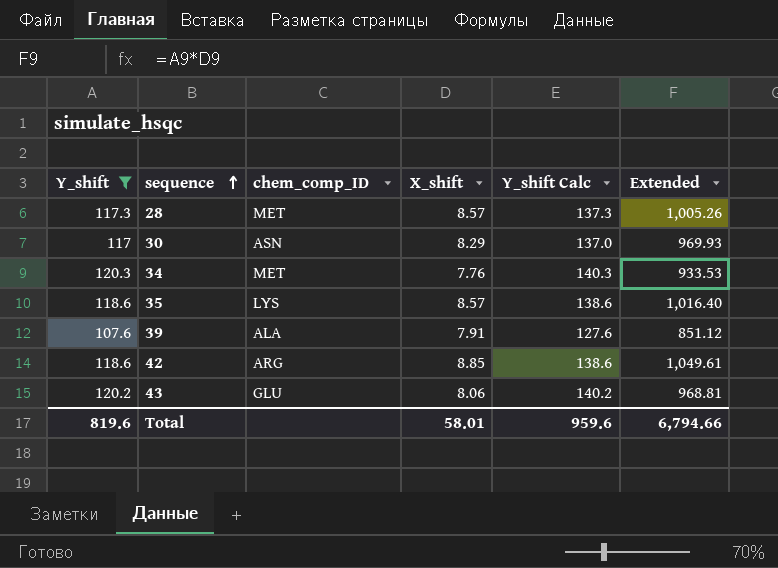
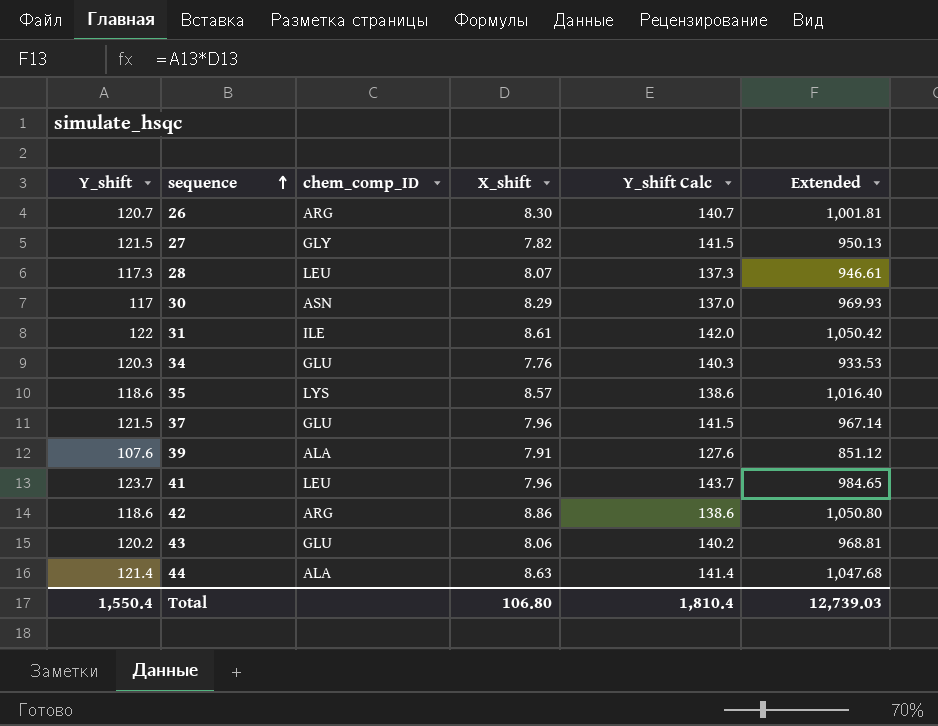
filter: Y_shift <= 120.3 -> none
28 | chem_comp_ID: MET -> LEU
28 | X_shift: 8.57 -> 8.07
28 | Extended: 1,005.26 -> 946.61
34 | chem_comp_ID: MET -> GLU
42 | X_shift: 8.85 -> 8.86
42 | Extended: 1,049.61 -> 1,050.80
Total | Y_shift: 819.6 -> 1,550.4
Total | X_shift: 58.01 -> 106.80
Total | Y_shift Calc: 959.6 -> 1,810.4
Total | Extended: 6,794.66 -> 12,739.03

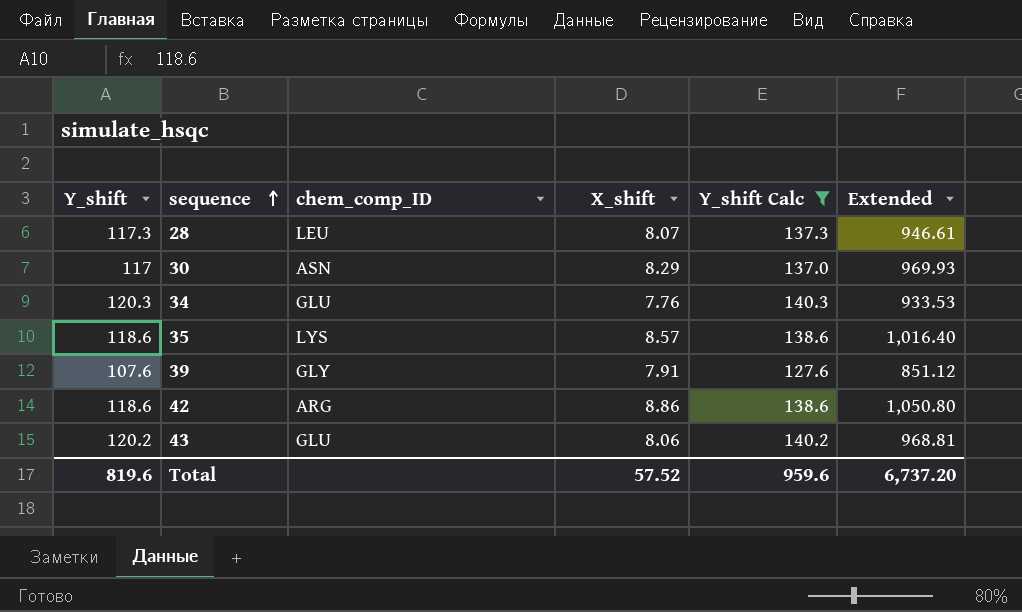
filter: none -> Y_shift Calc <= 140.3
39 | chem_comp_ID: ALA -> GLY
Total | Y_shift: 1,550.4 -> 819.6
Total | X_shift: 106.80 -> 57.52
Total | Y_shift Calc: 1,810.4 -> 959.6
Total | Extended: 12,739.03 -> 6,737.20

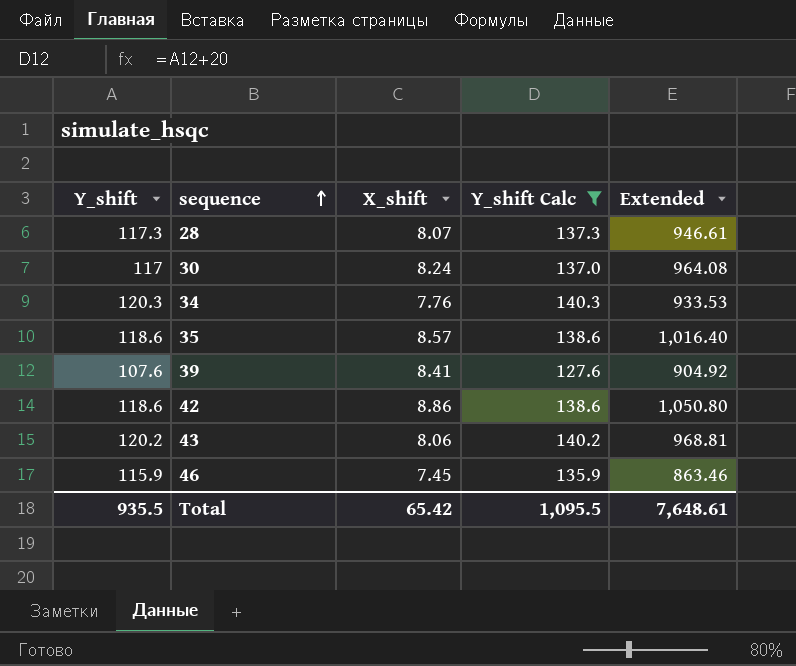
column chem_comp_ID | position: 3 -> none
30 | X_shift: 8.29 -> 8.24
30 | Extended: 969.93 -> 964.08
39 | X_shift: 7.91 -> 8.41
39 | Extended: 851.12 -> 904.92
row 46: none -> 115.9 | 7.45 | 135.9 | 863.46
Total | Y_shift: 819.6 -> 935.5
Total | X_shift: 57.52 -> 65.42
Total | Y_shift Calc: 959.6 -> 1,095.5
Total | Extended: 6,737.20 -> 7,648.61

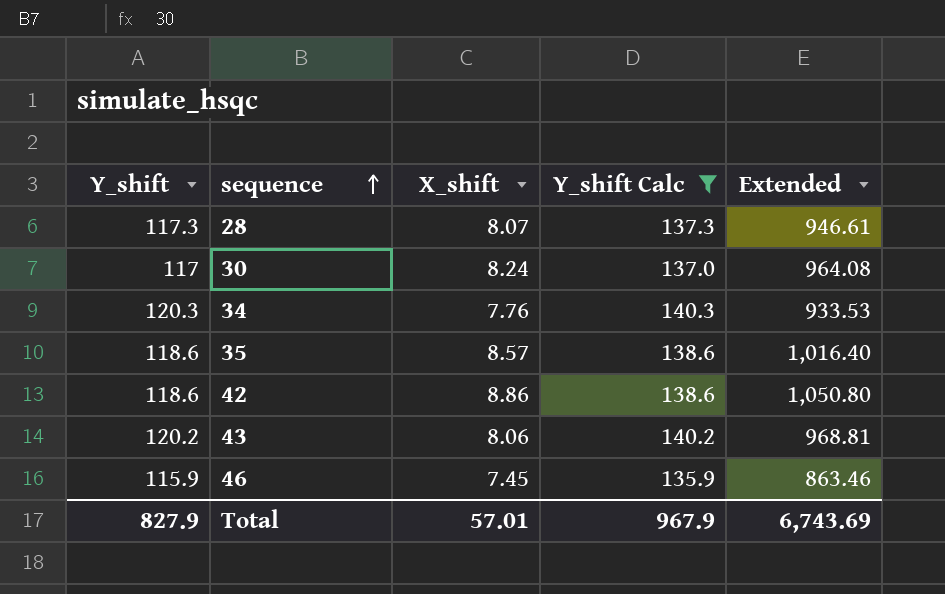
row 39: 107.6 | 8.41 | 127.6 | 904.92 -> none
Total | Y_shift: 935.5 -> 827.9
Total | X_shift: 65.42 -> 57.01
Total | Y_shift Calc: 1,095.5 -> 967.9
Total | Extended: 7,648.61 -> 6,743.69

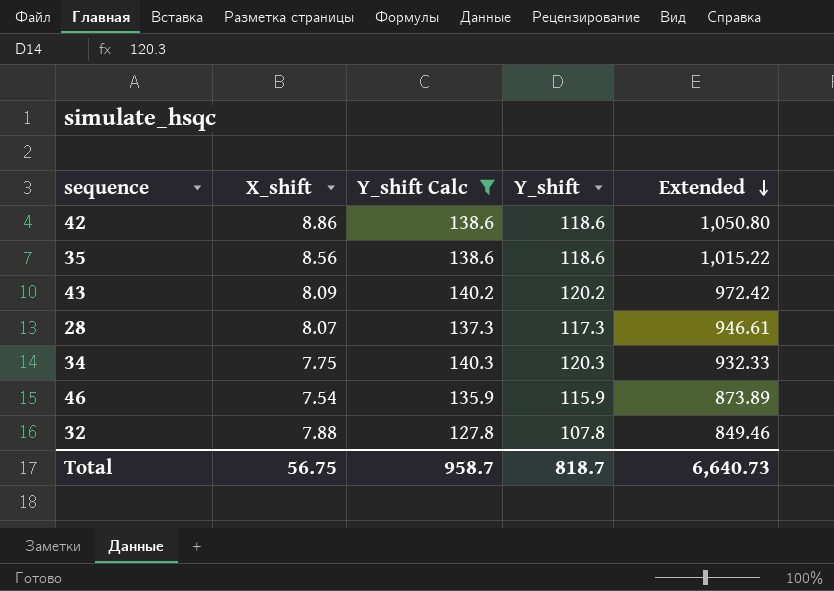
row order: sequence ascending -> Extended descending
column Y_shift | position: 1 -> 4
row 30: 117 | 8.24 | 137.0 | 964.08 -> none
35 | X_shift: 8.57 -> 8.56
35 | Extended: 1,016.40 -> 1,015.22
43 | X_shift: 8.06 -> 8.09
43 | Extended: 968.81 -> 972.42
34 | X_shift: 7.76 -> 7.75
34 | Extended: 933.53 -> 932.33
46 | X_shift: 7.45 -> 7.54
46 | Extended: 863.46 -> 873.89
row 32: none -> 7.88 | 127.8 | 107.8 | 849.46
Total | X_shift: 57.01 -> 56.75
Total | Y_shift Calc: 967.9 -> 958.7
Total | Y_shift: 827.9 -> 818.7
Total | Extended: 6,743.69 -> 6,640.73

